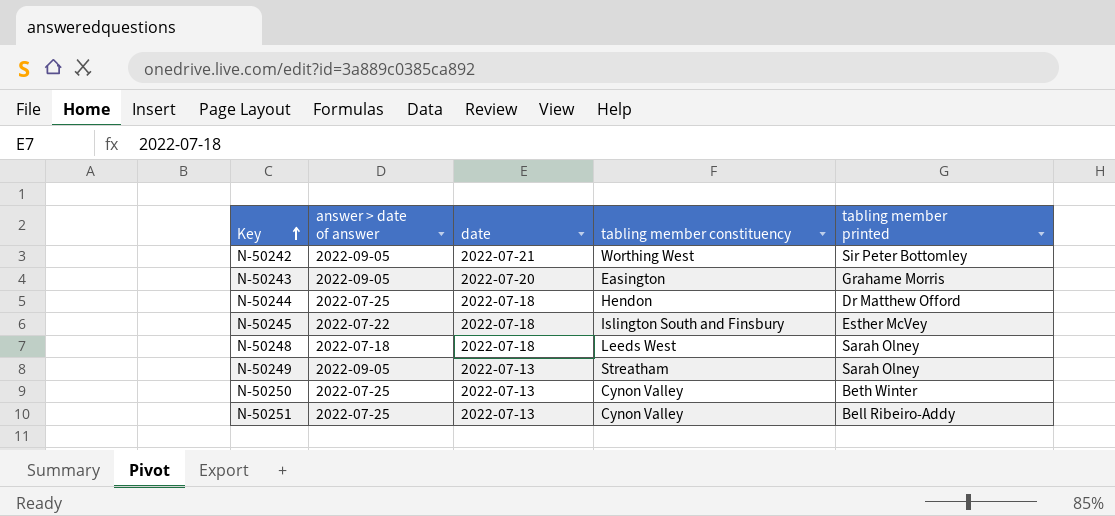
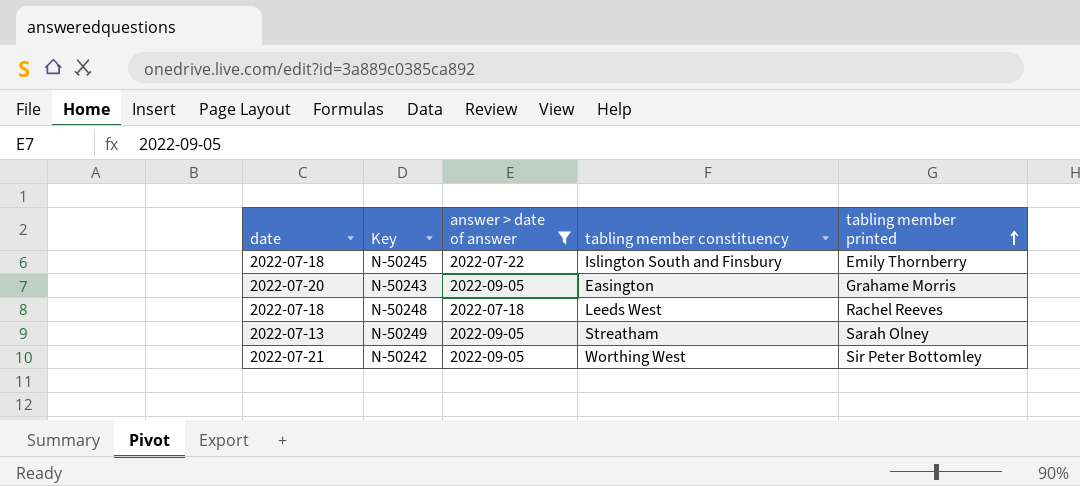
filter: none -> answer > date of answer != 2022-07-25
row order: Key ascending -> tabling member printed ascending
column date | position: 3 -> 1
N-50245 | tabling member printed: Esther McVey -> Emily Thornberry
N-50248 | tabling member printed: Sarah Olney -> Rachel Reeves

